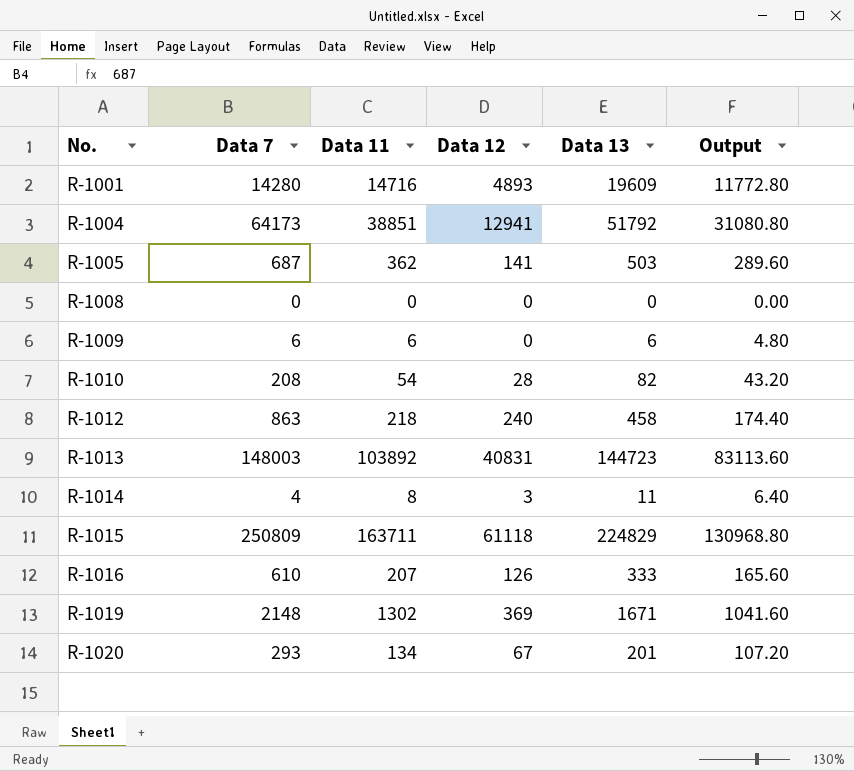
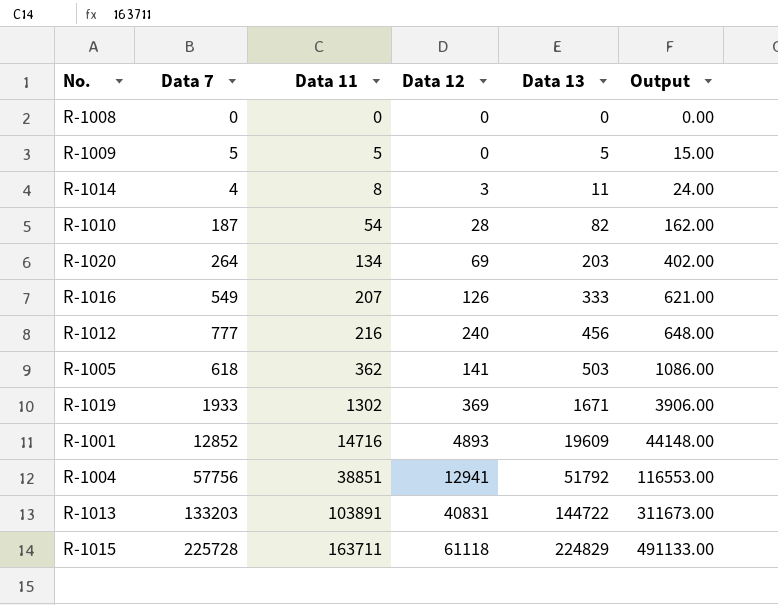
row order: No. ascending -> Data 11 ascending
column Output | formula: [Data 11] * 0.8 -> [Data 11] * 3
R-1009 | Data 7: 6 -> 5
R-1009 | Data 11: 6 -> 5
R-1009 | Data 13: 6 -> 5
R-1010 | Data 7: 208 -> 187
R-1020 | Data 7: 293 -> 264
R-1020 | Data 12: 67 -> 69
R-1020 | Data 13: 201 -> 203
R-1016 | Data 7: 610 -> 549
R-1012 | Data 7: 863 -> 777
R-1012 | Data 11: 218 -> 216
R-1012 | Data 13: 458 -> 456
R-1005 | Data 7: 687 -> 618
R-1019 | Data 7: 2148 -> 1933
R-1001 | Data 7: 14280 -> 12852
R-1004 | Data 7: 64173 -> 57756
R-1013 | Data 7: 148003 -> 133203
R-1013 | Data 11: 103892 -> 103891
R-1013 | Data 13: 144723 -> 144722
R-1015 | Data 7: 250809 -> 225728

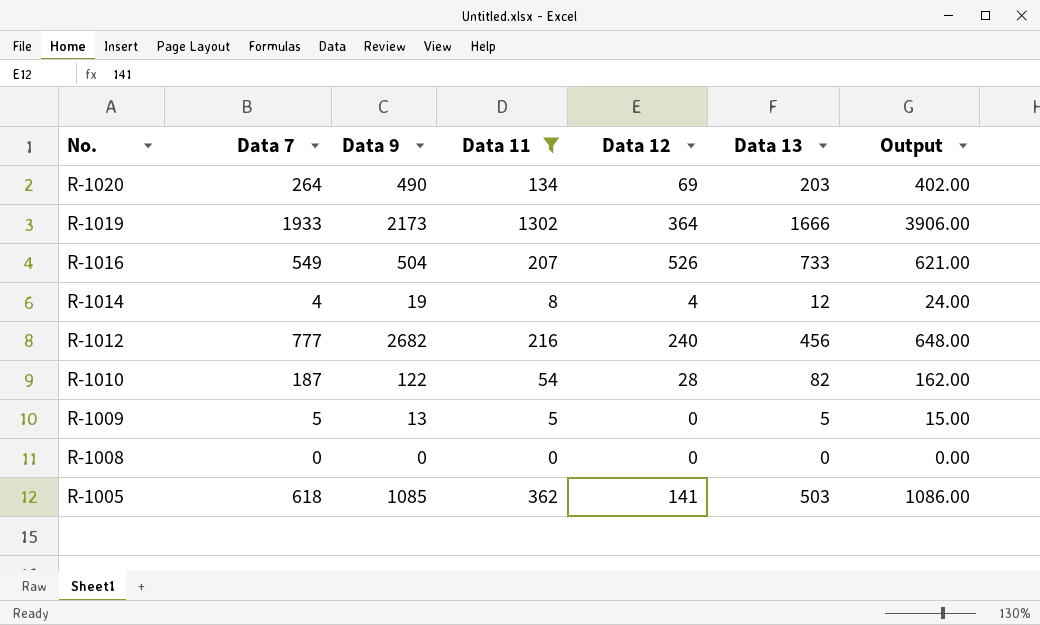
filter: none -> Data 11 <= 1302
row order: Data 11 ascending -> No. descending
column Data 9 | position: none -> 3
R-1019 | Data 12: 369 -> 364
R-1019 | Data 13: 1671 -> 1666
R-1016 | Data 12: 126 -> 526
R-1016 | Data 13: 333 -> 733
R-1014 | Data 12: 3 -> 4
R-1014 | Data 13: 11 -> 12

